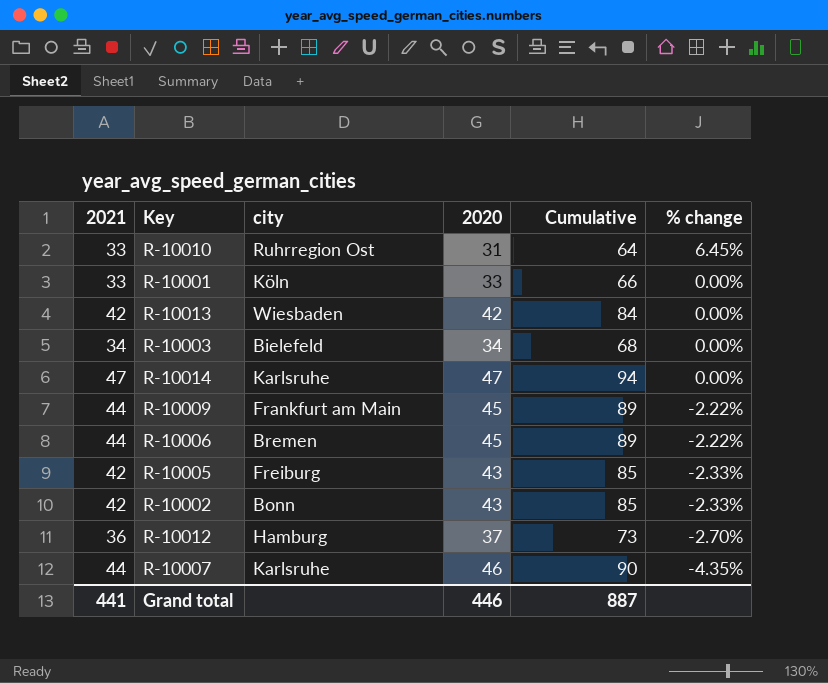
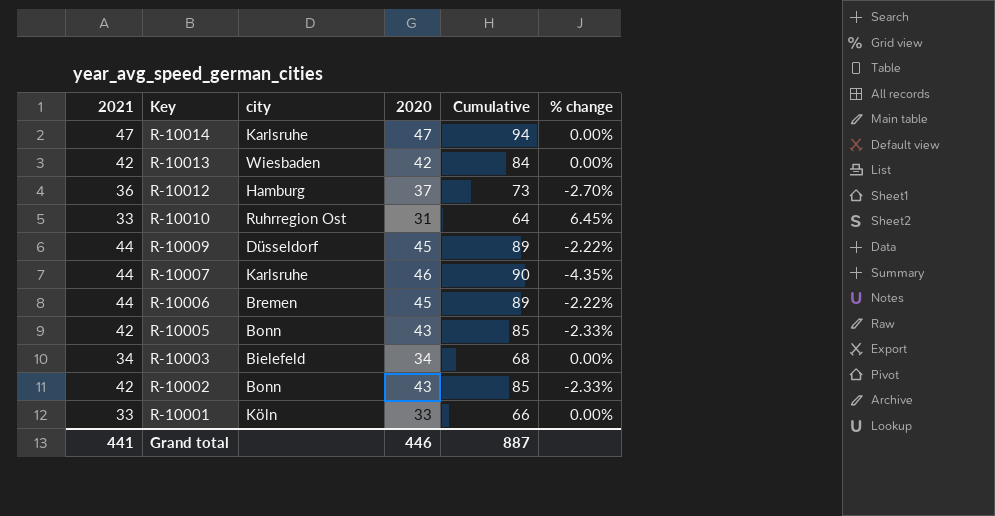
row order: % change descending -> Key descending
R-10009 | city: Frankfurt am Main -> Düsseldorf
R-10005 | city: Freiburg -> Bonn

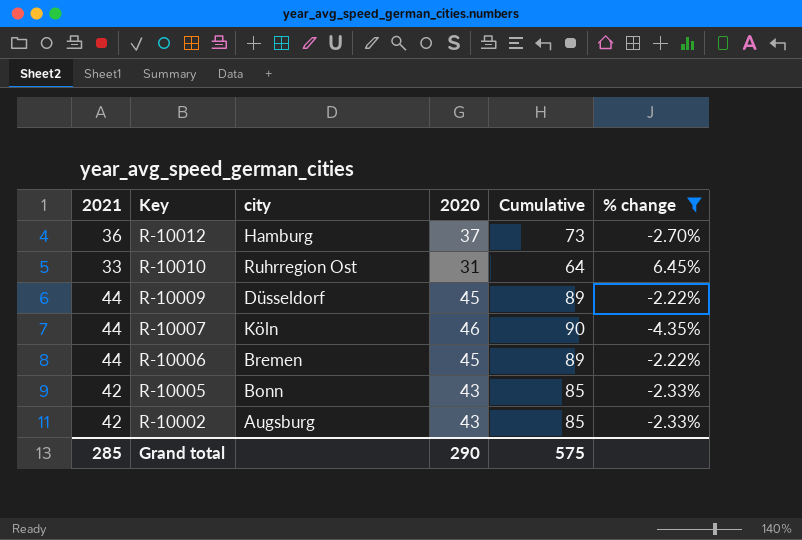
filter: none -> % change != 0.00%
R-10007 | city: Karlsruhe -> Köln
R-10002 | city: Bonn -> Augsburg
Grand total | 2021: 441 -> 285
Grand total | 2020: 446 -> 290
Grand total | Cumulative: 887 -> 575

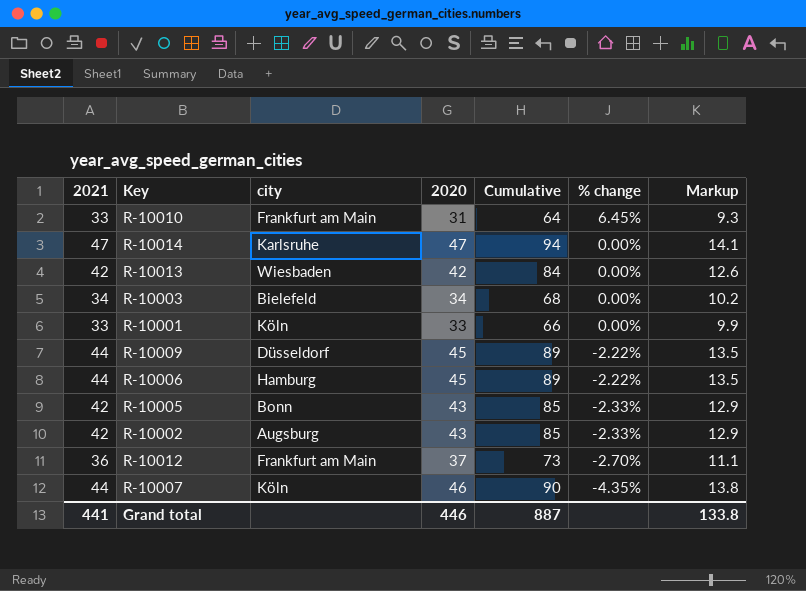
filter: % change != 0.00% -> none
row order: Key descending -> % change descending
column Markup | formula: none -> [2020] * 0.3
R-10010 | city: Ruhrregion Ost -> Frankfurt am Main
R-10006 | city: Bremen -> Hamburg
R-10012 | city: Hamburg -> Frankfurt am Main
Grand total | 2021: 285 -> 441
Grand total | 2020: 290 -> 446
Grand total | Cumulative: 575 -> 887

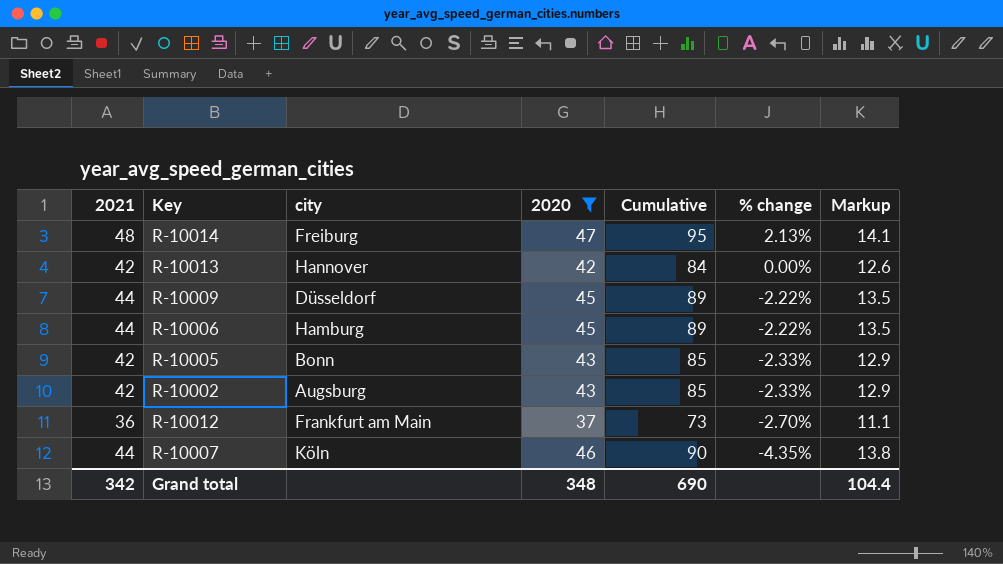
filter: none -> 2020 >= 37
R-10014 | 2021: 47 -> 48
R-10014 | city: Karlsruhe -> Freiburg
R-10014 | Cumulative: 94 -> 95
R-10014 | % change: 0.00% -> 2.13%
R-10013 | city: Wiesbaden -> Hannover
Grand total | 2021: 441 -> 342
Grand total | 2020: 446 -> 348
Grand total | Cumulative: 887 -> 690
Grand total | Markup: 133.8 -> 104.4

